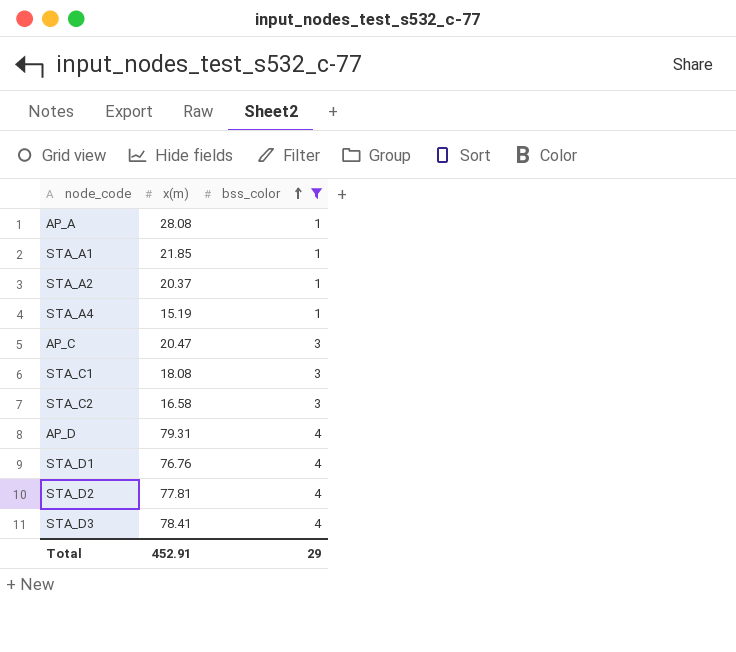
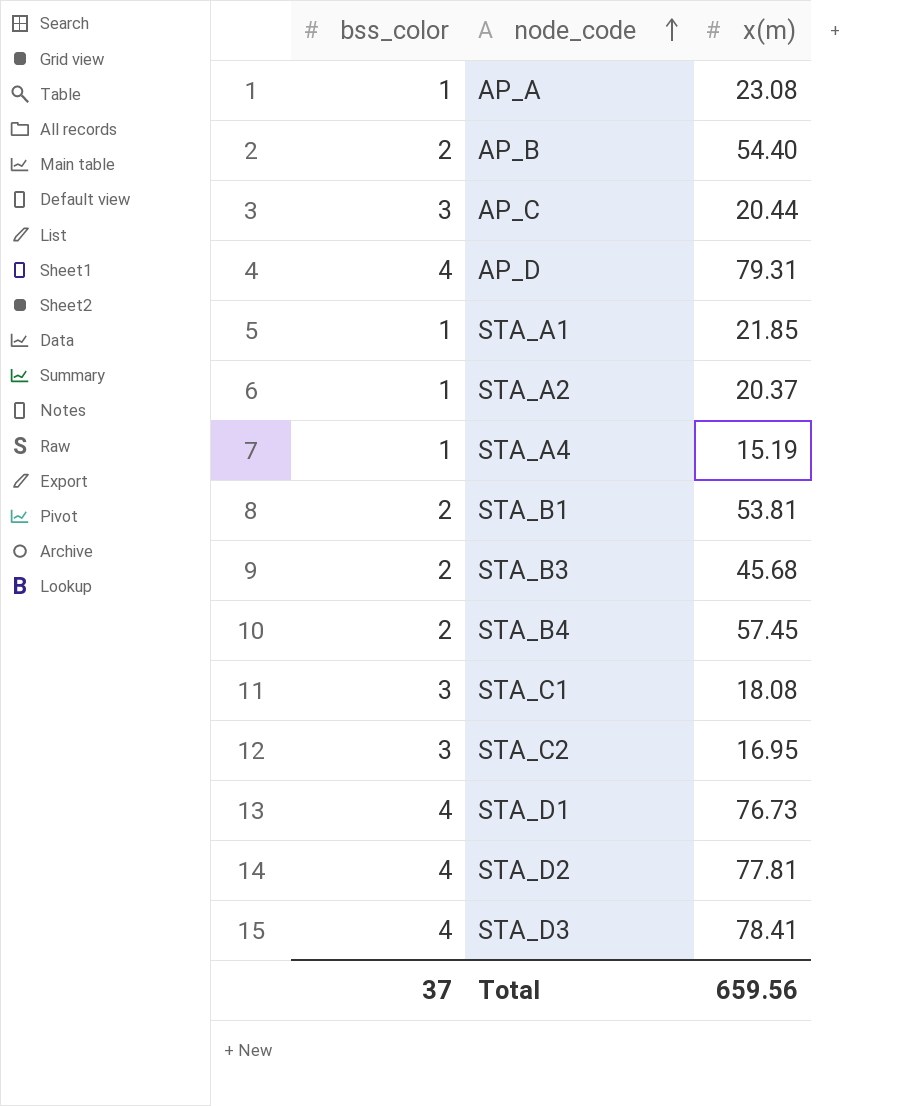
filter: bss_color != 2 -> none
row order: bss_color ascending -> node_code ascending
column bss_color | position: 3 -> 1
AP_A | x(m): 28.08 -> 23.08
AP_C | x(m): 20.47 -> 20.44
STA_C2 | x(m): 16.58 -> 16.95
STA_D1 | x(m): 76.76 -> 76.73
Total | bss_color: 29 -> 37
Total | x(m): 452.91 -> 659.56

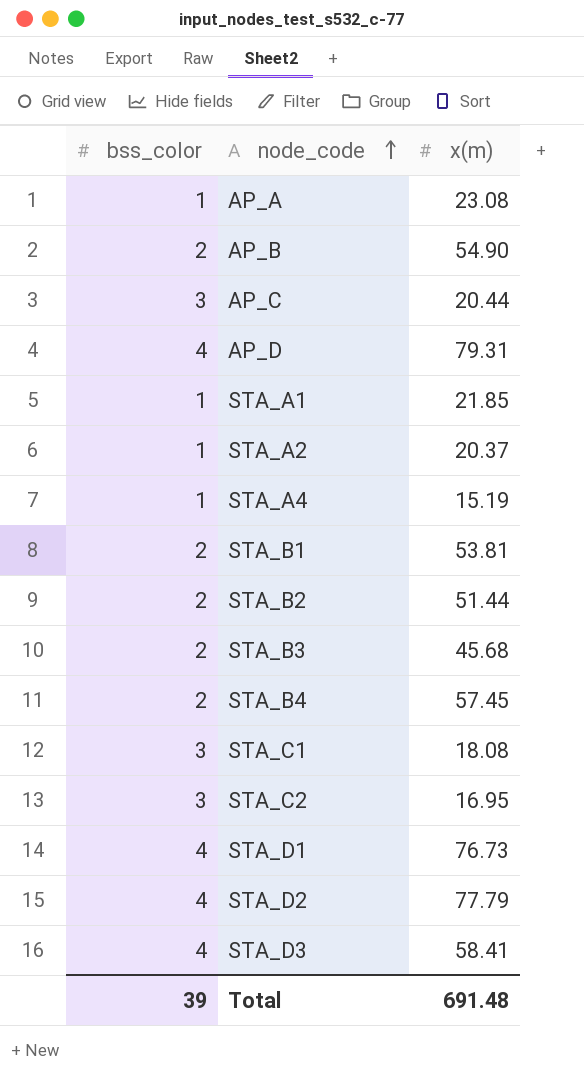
AP_B | x(m): 54.40 -> 54.90
row STA_B2: none -> 2 | 51.44
STA_D2 | x(m): 77.81 -> 77.79
STA_D3 | x(m): 78.41 -> 58.41
Total | bss_color: 37 -> 39
Total | x(m): 659.56 -> 691.48

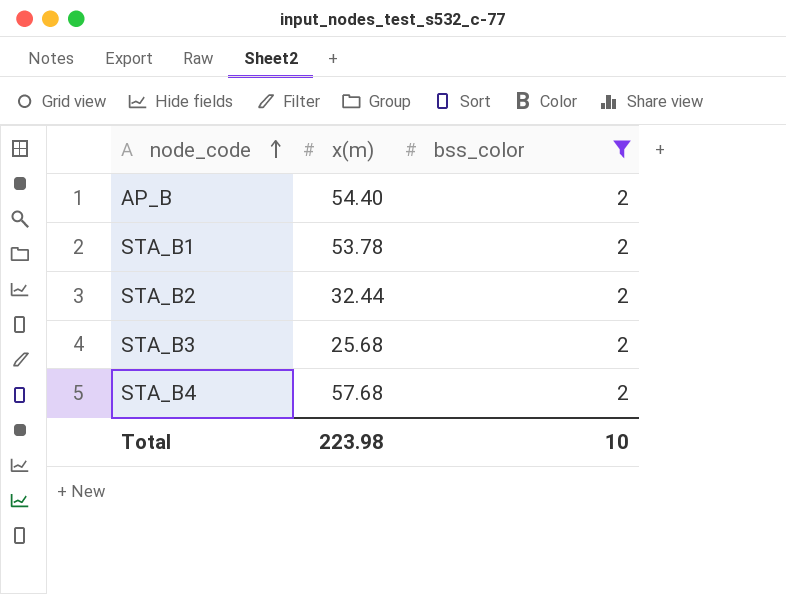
filter: none -> bss_color = 2
column bss_color | position: 1 -> 3
AP_B | x(m): 54.90 -> 54.40
STA_B1 | x(m): 53.81 -> 53.78
STA_B2 | x(m): 51.44 -> 32.44
STA_B3 | x(m): 45.68 -> 25.68
STA_B4 | x(m): 57.45 -> 57.68
Total | x(m): 691.48 -> 223.98
Total | bss_color: 39 -> 10

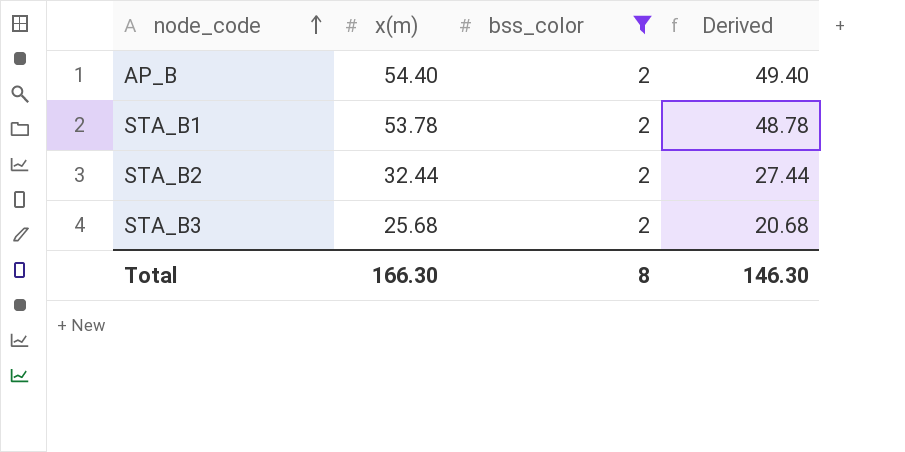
column Derived | formula: none -> [x(m)] - 5
row STA_B4: 57.68 | 2 -> none
Total | x(m): 223.98 -> 166.30
Total | bss_color: 10 -> 8

